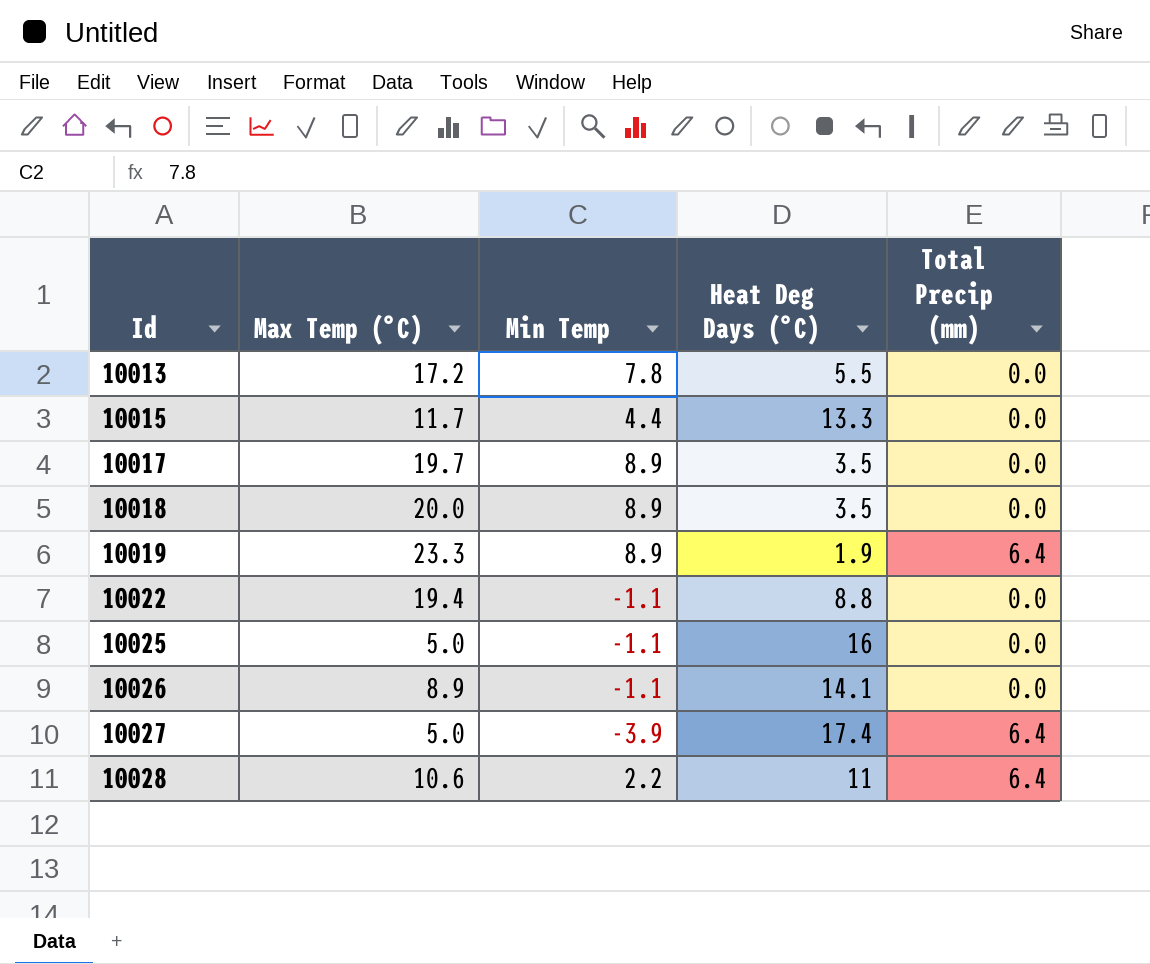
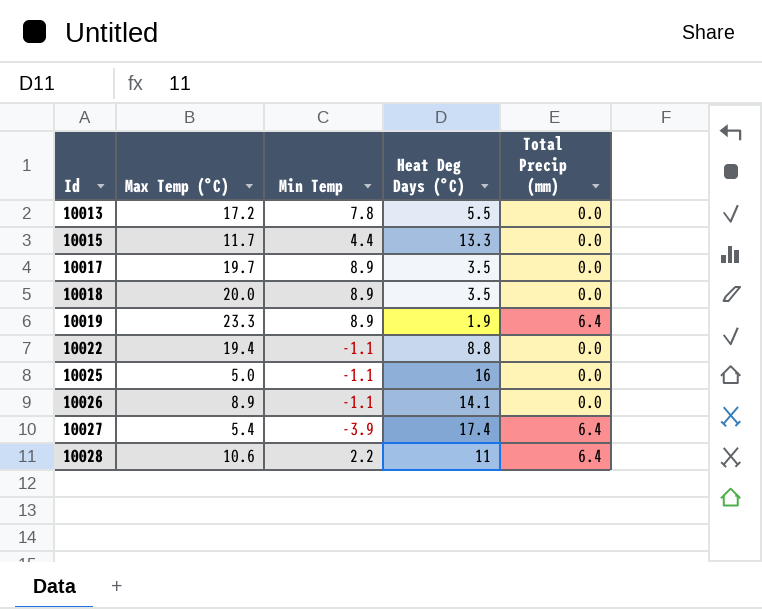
10027 | Max Temp (°C): 5.0 -> 5.4

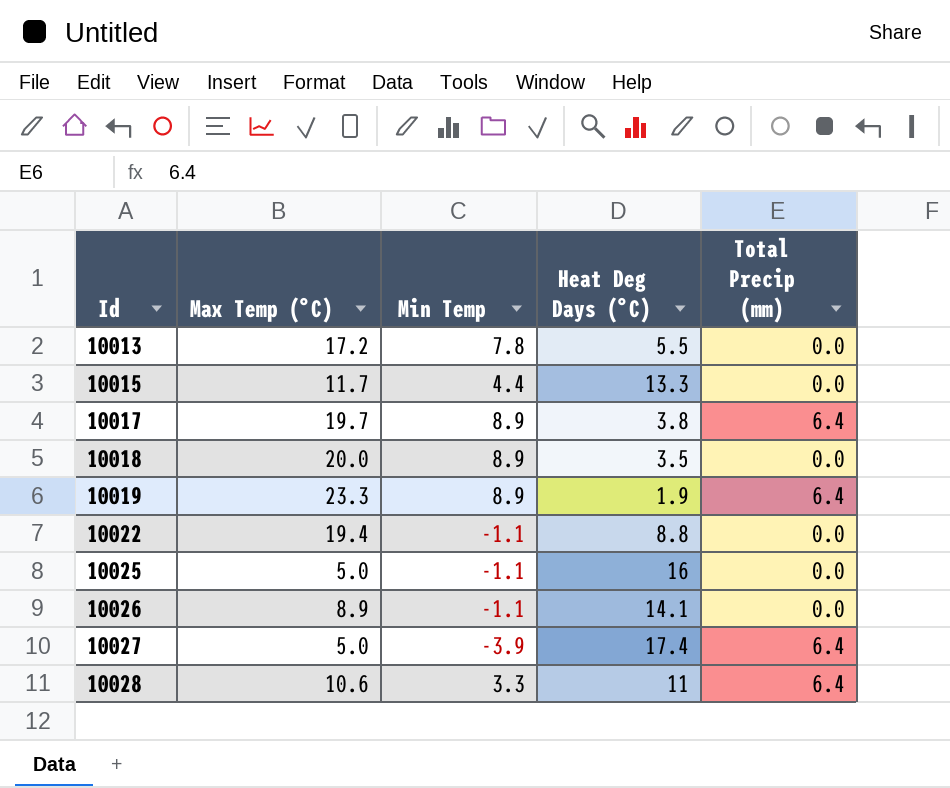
10017 | Heat Deg Days (°C): 3.5 -> 3.8
10017 | Total Precip (mm): 0.0 -> 6.4
10027 | Max Temp (°C): 5.4 -> 5.0
10028 | Min Temp: 2.2 -> 3.3

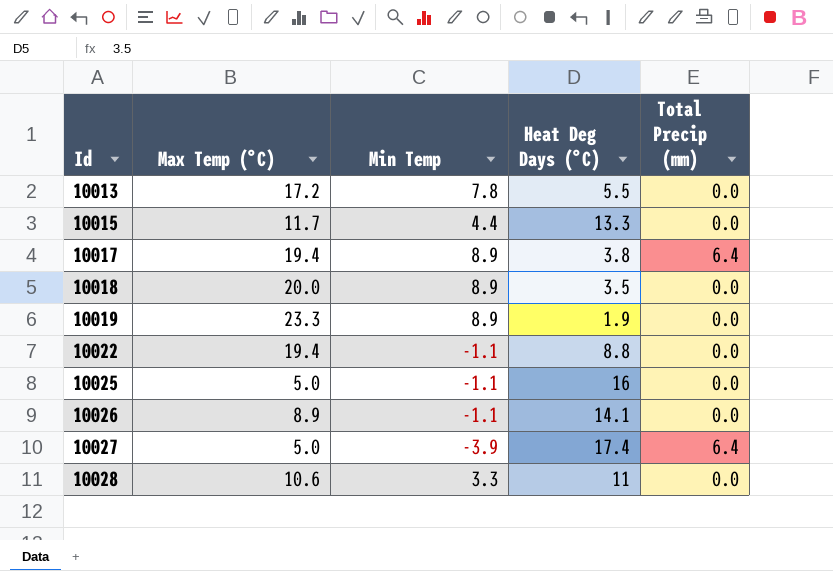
10017 | Max Temp (°C): 19.7 -> 19.4
10019 | Total Precip (mm): 6.4 -> 0.0
10028 | Total Precip (mm): 6.4 -> 0.0

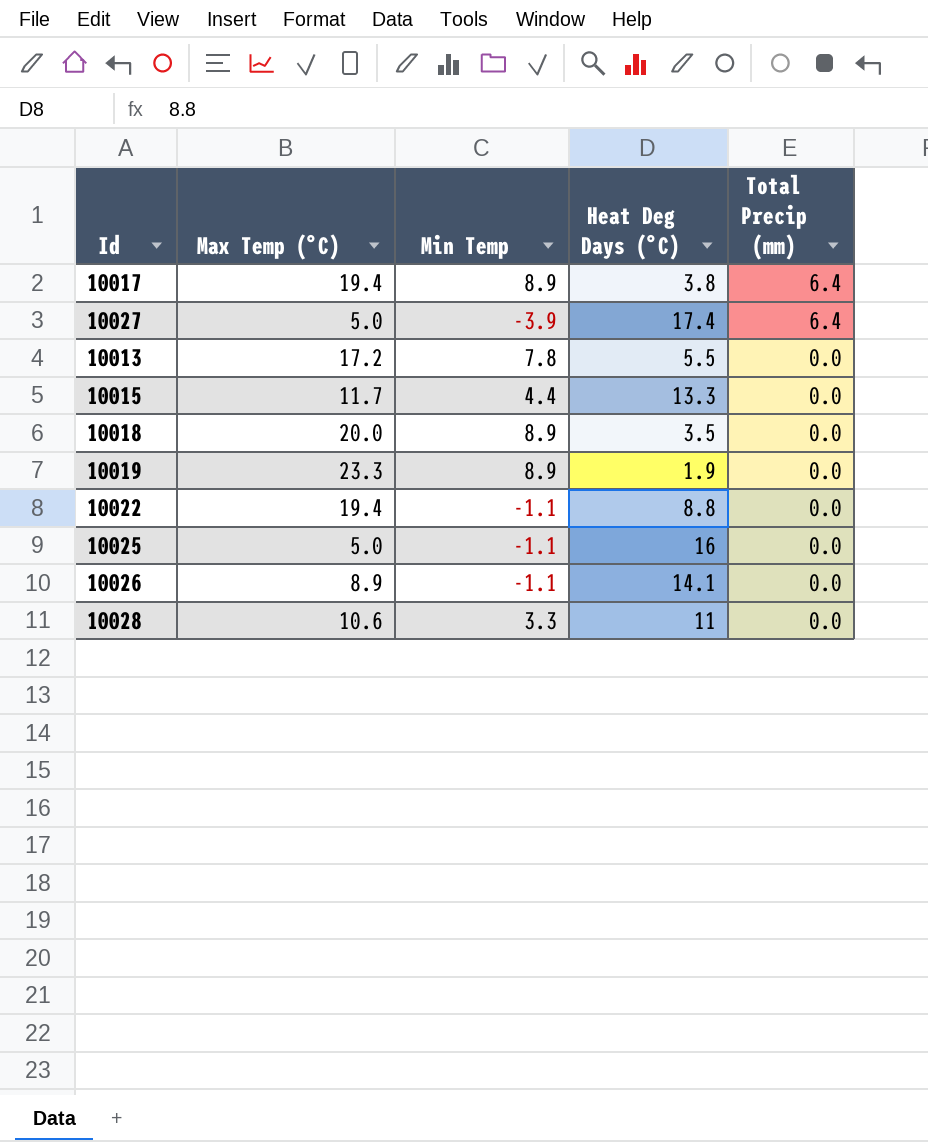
row order: Id ascending -> Total Precip (mm) descending

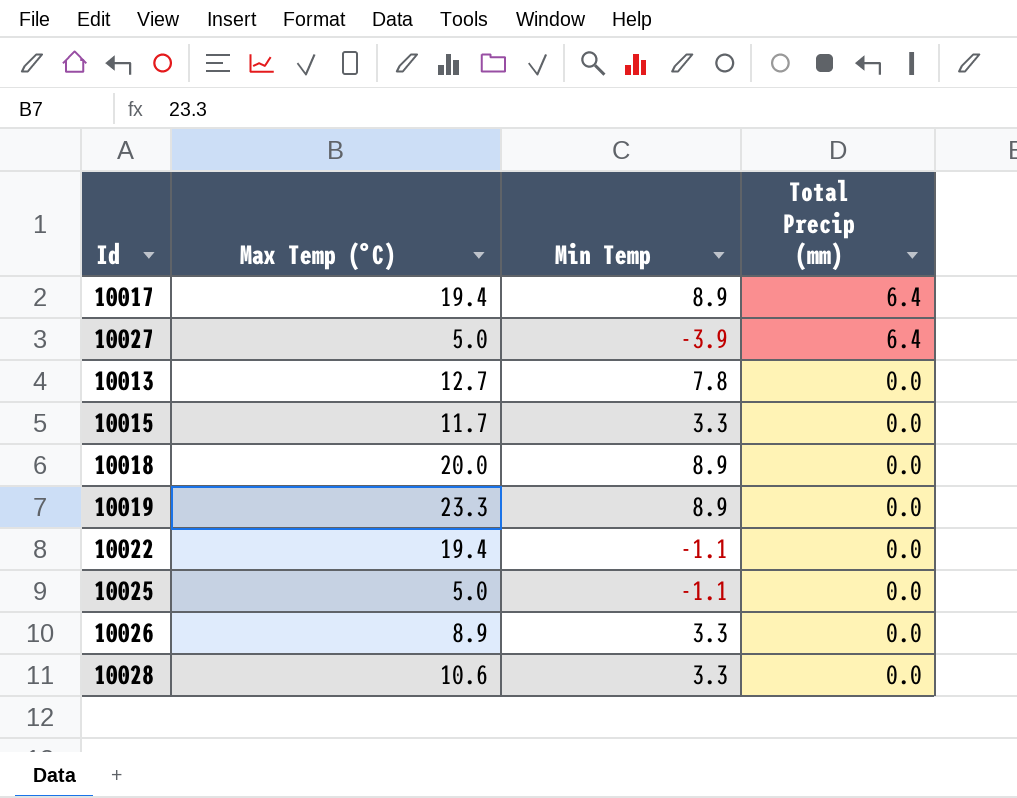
column Heat Deg Days (°C) | position: 4 -> none
10013 | Max Temp (°C): 17.2 -> 12.7
10015 | Min Temp: 4.4 -> 3.3
10026 | Min Temp: -1.1 -> 3.3

